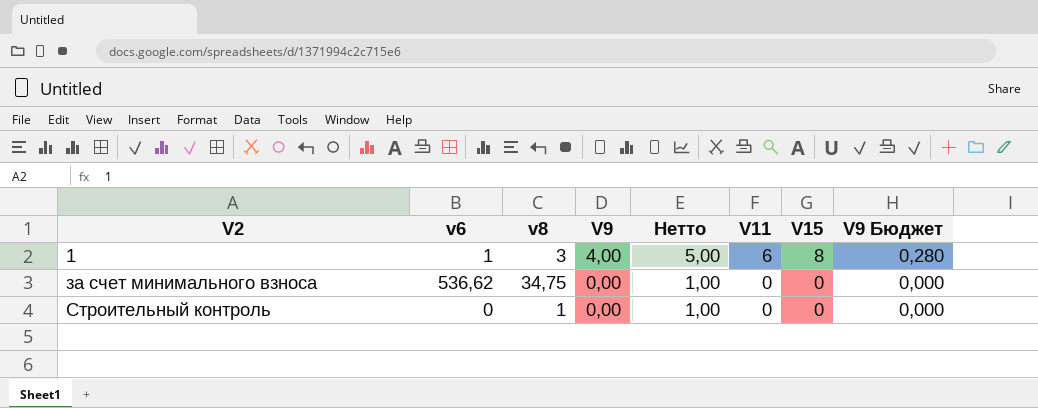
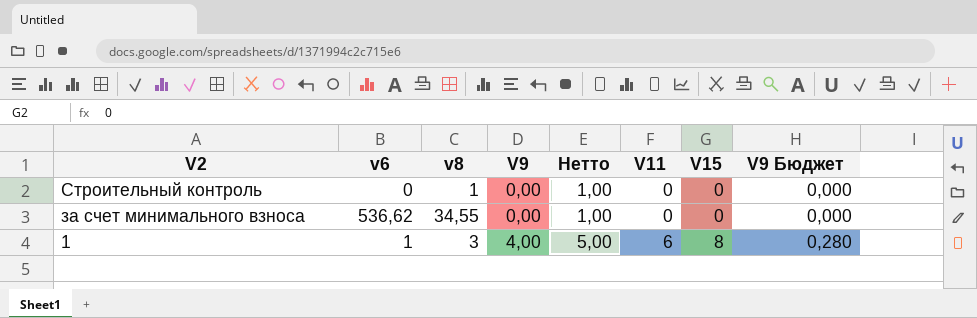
row order: V2 ascending -> V2 descending
за счет минимального взноса | v8: 34,75 -> 34,55

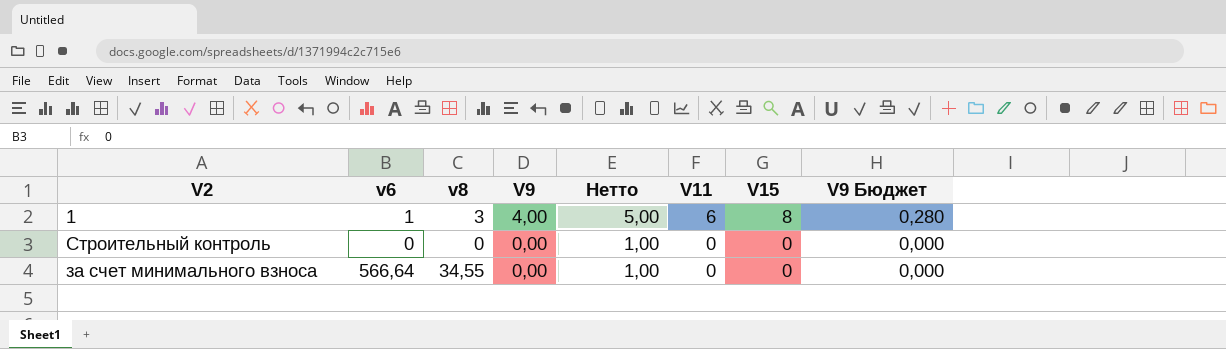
row order: V2 descending -> V9 descending
Строительный контроль | v8: 1 -> 0
за счет минимального взноса | v6: 536,62 -> 566,64

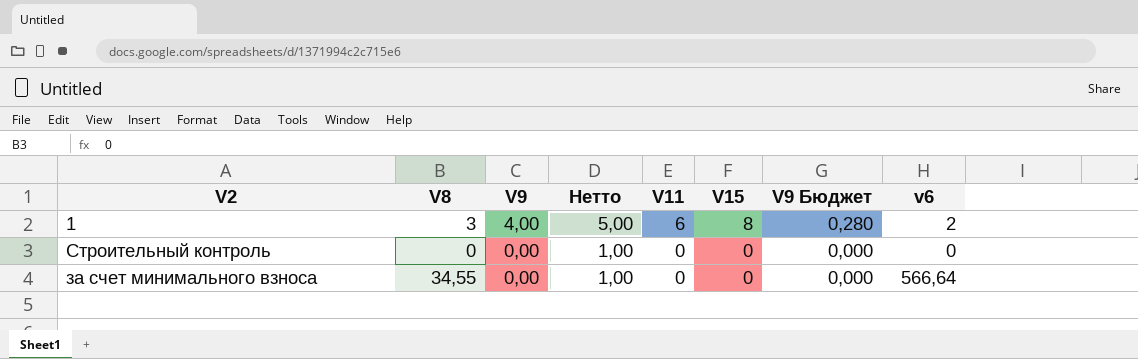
column name: v8 -> V8
column v6 | position: 2 -> 8
1 | v6: 1 -> 2

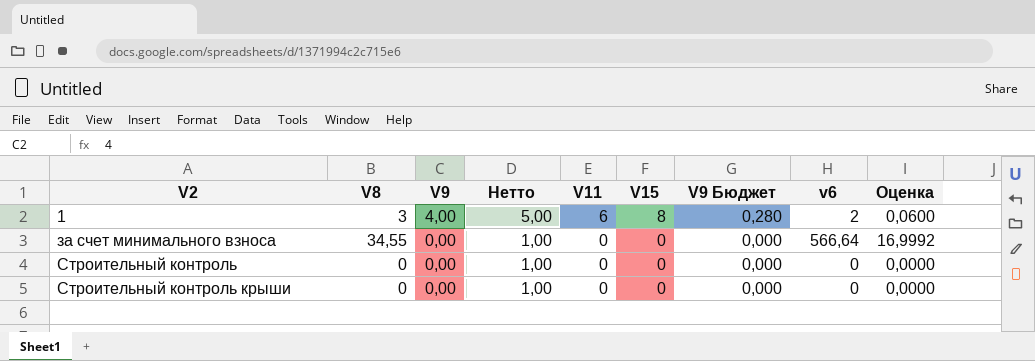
row order: V9 descending -> V2 ascending
column Оценка | formula: none -> [v6] * 0,03
row Строительный контроль крыши: none -> 0 | 0,00 | 1,00 | 0 | 0 | 0,000 | 0 | 0,0000

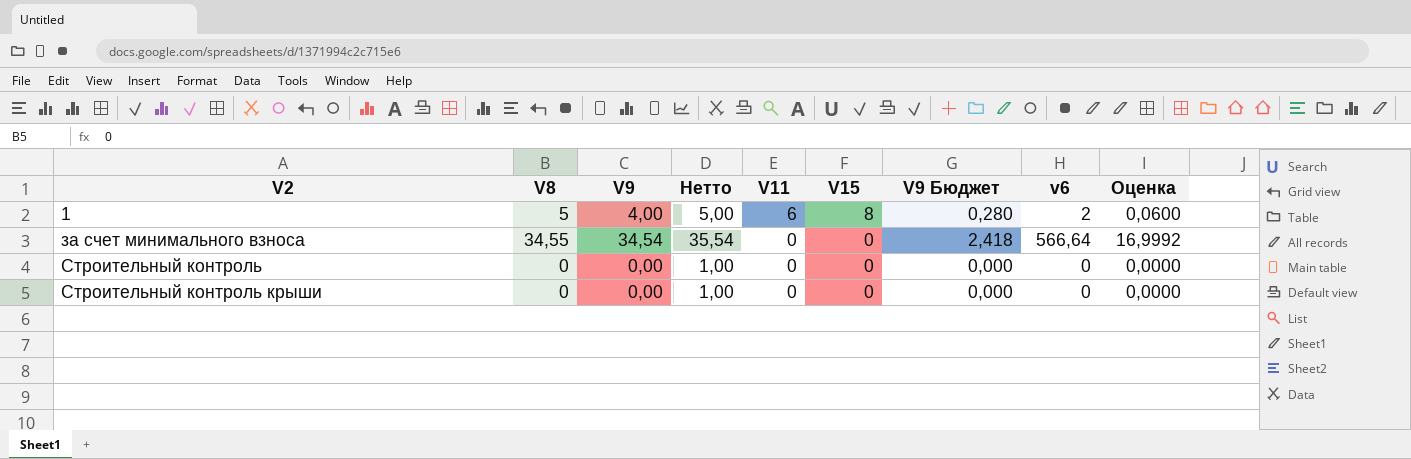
1 | V8: 3 -> 5
за счет минимального взноса | V9: 0,00 -> 34,54
за счет минимального взноса | Нетто: 1,00 -> 35,54
за счет минимального взноса | V9 Бюджет: 0,000 -> 2,418

